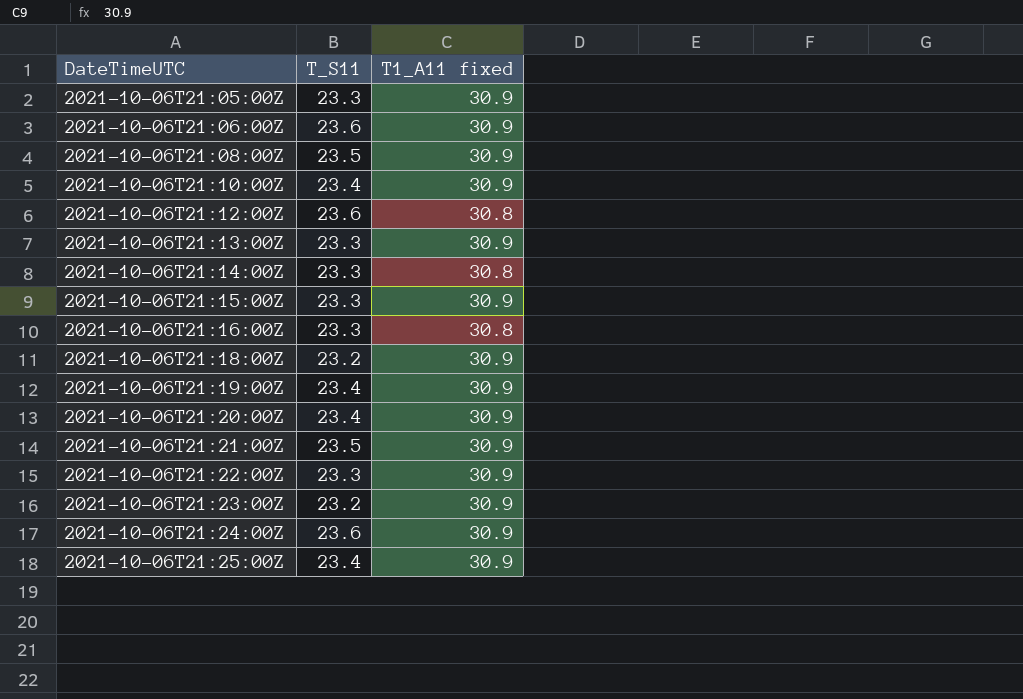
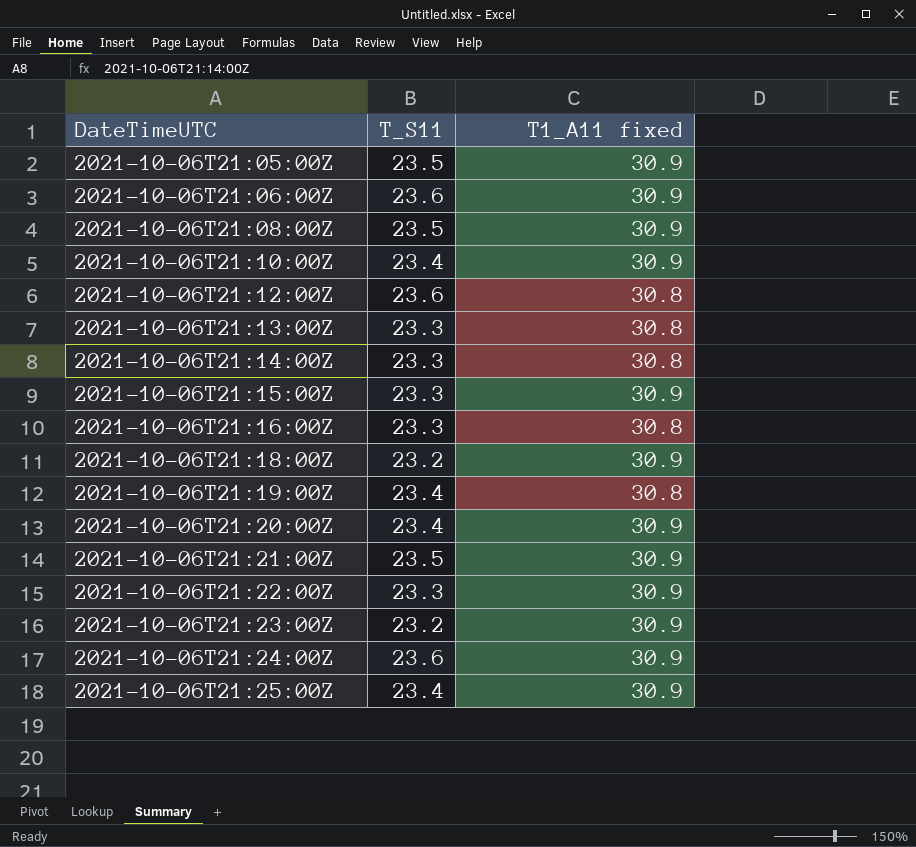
2021-10-06T21:05:00Z | T_S11: 23.3 -> 23.5
2021-10-06T21:13:00Z | T1_A11 fixed: 30.9 -> 30.8
2021-10-06T21:19:00Z | T1_A11 fixed: 30.9 -> 30.8

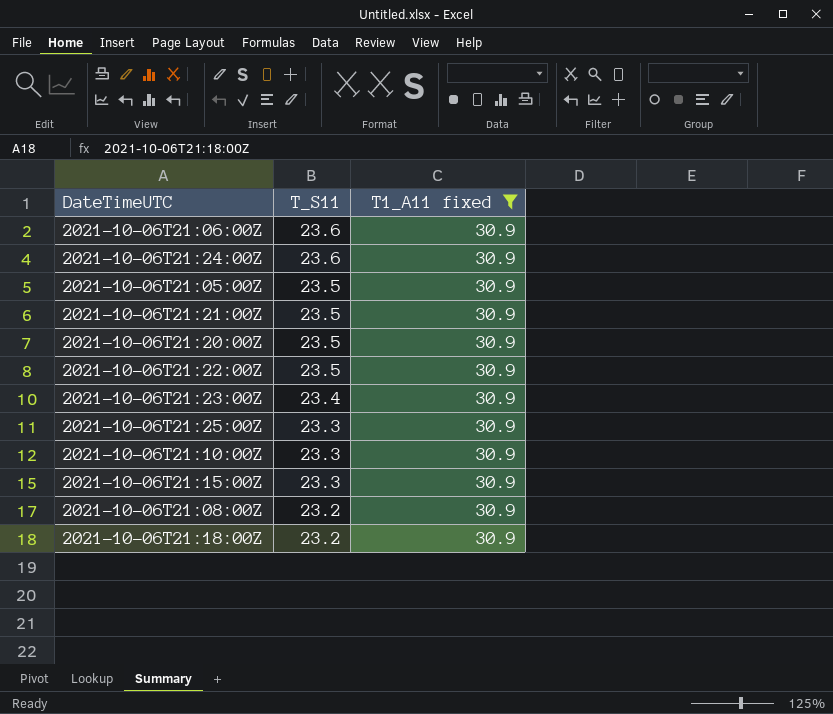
filter: none -> T1_A11 fixed = 30.9
row order: DateTimeUTC ascending -> T_S11 descending
2021-10-06T21:20:00Z | T_S11: 23.4 -> 23.5
2021-10-06T21:22:00Z | T_S11: 23.3 -> 23.5
2021-10-06T21:23:00Z | T_S11: 23.2 -> 23.4
2021-10-06T21:25:00Z | T_S11: 23.4 -> 23.3
2021-10-06T21:10:00Z | T_S11: 23.4 -> 23.3
2021-10-06T21:08:00Z | T_S11: 23.5 -> 23.2

